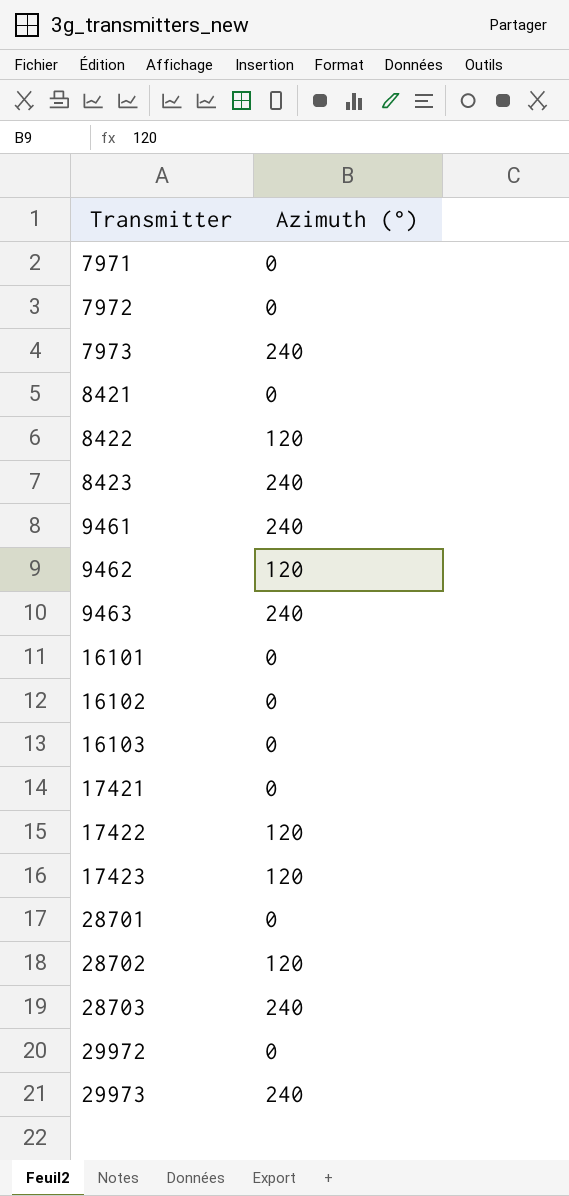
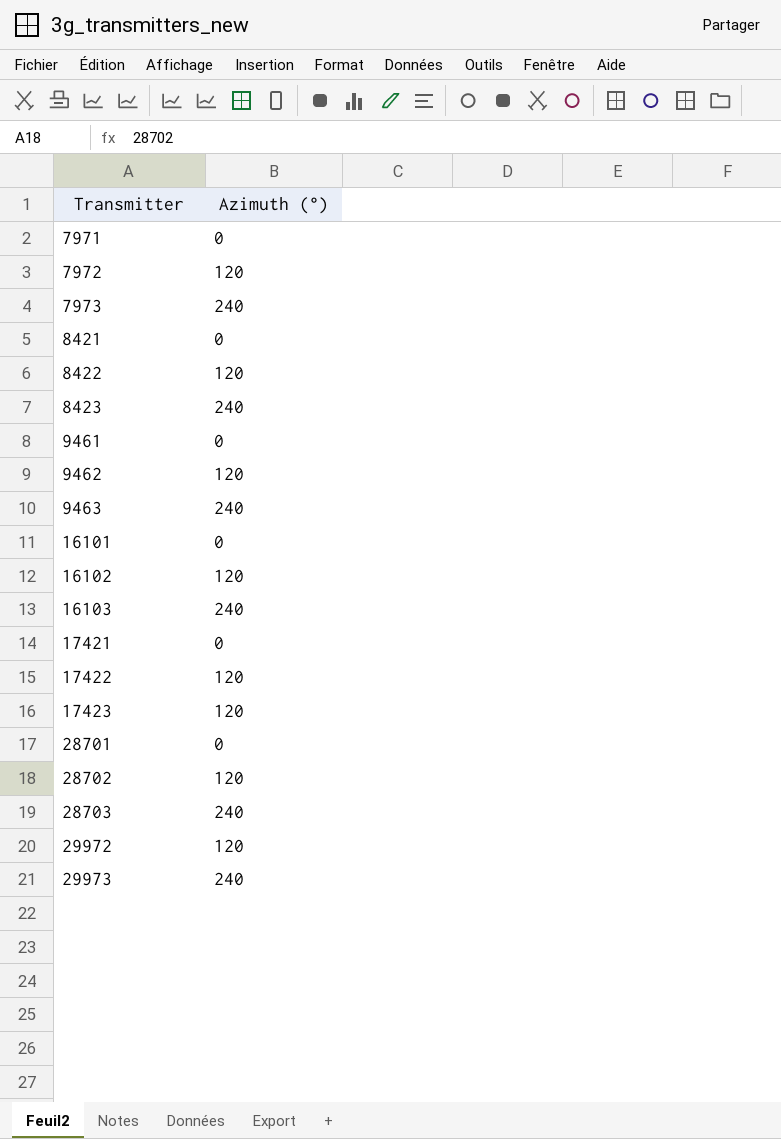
7972 | Azimuth (°): 0 -> 120
9461 | Azimuth (°): 240 -> 0
16102 | Azimuth (°): 0 -> 120
16103 | Azimuth (°): 0 -> 240
29972 | Azimuth (°): 0 -> 120

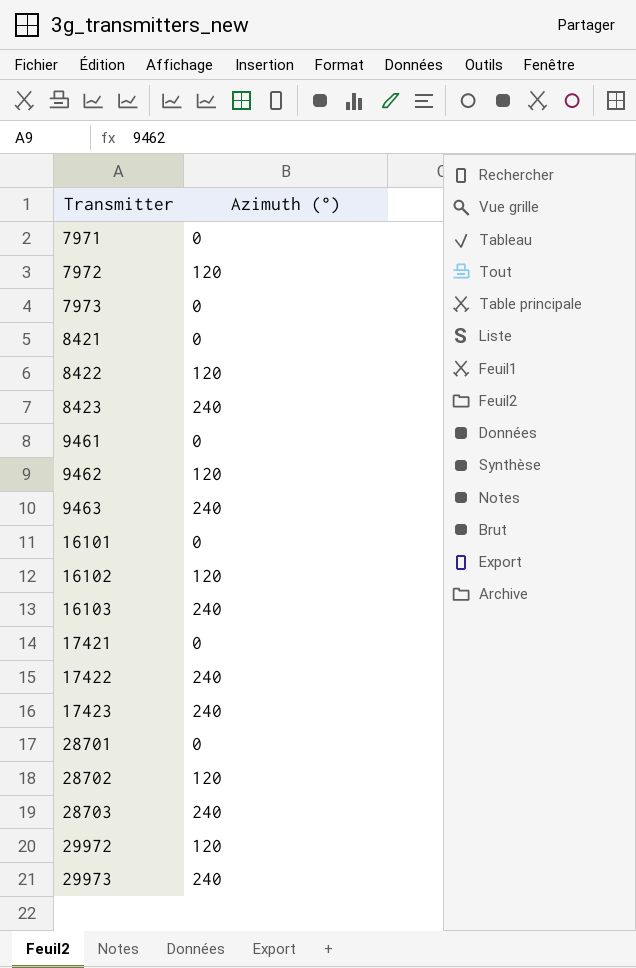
7973 | Azimuth (°): 240 -> 0
17422 | Azimuth (°): 120 -> 240
17423 | Azimuth (°): 120 -> 240

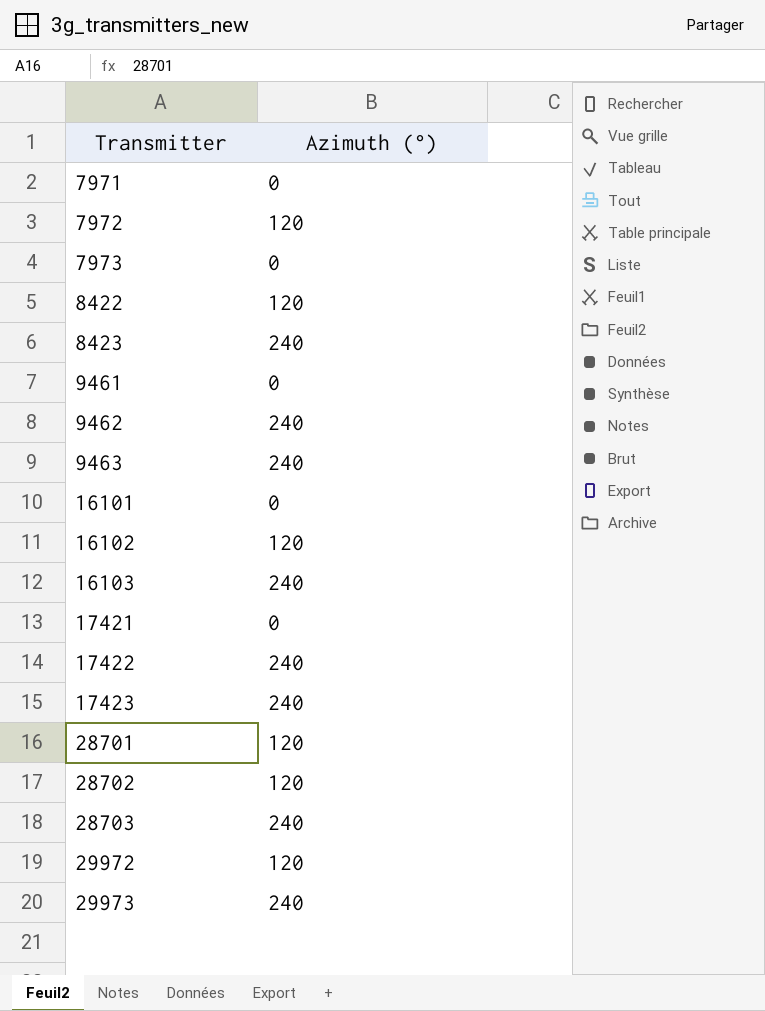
row 8421: 0 -> none
9462 | Azimuth (°): 120 -> 240
28701 | Azimuth (°): 0 -> 120

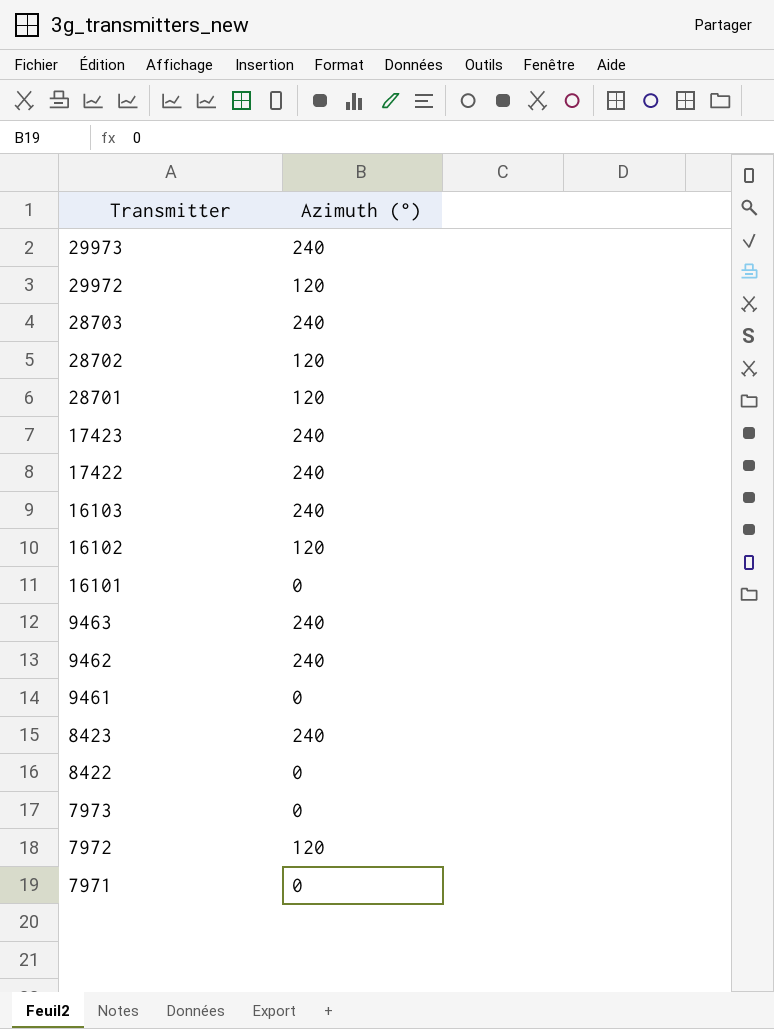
row order: Transmitter ascending -> Transmitter descending
row 17421: 0 -> none
8422 | Azimuth (°): 120 -> 0

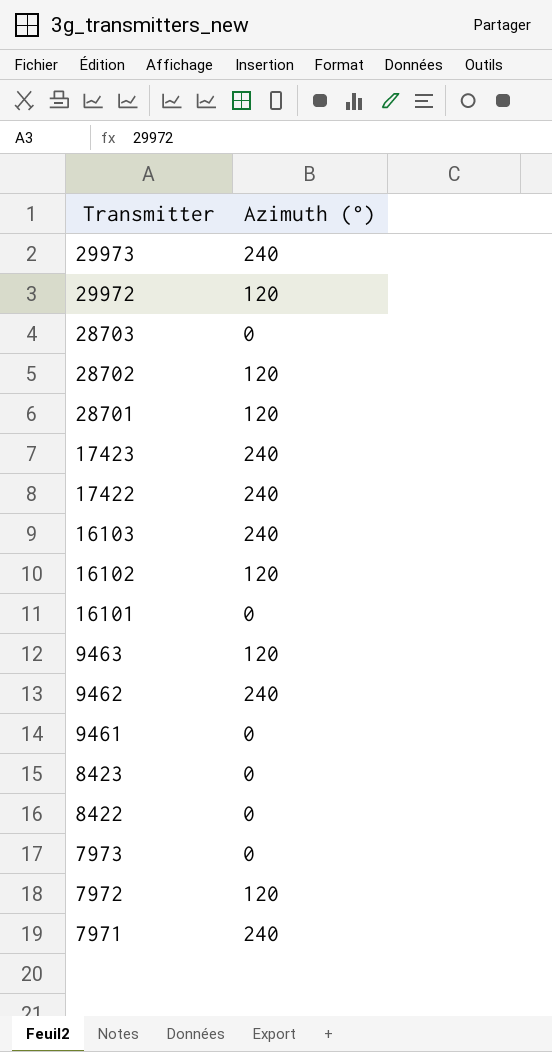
28703 | Azimuth (°): 240 -> 0
9463 | Azimuth (°): 240 -> 120
8423 | Azimuth (°): 240 -> 0
7971 | Azimuth (°): 0 -> 240

